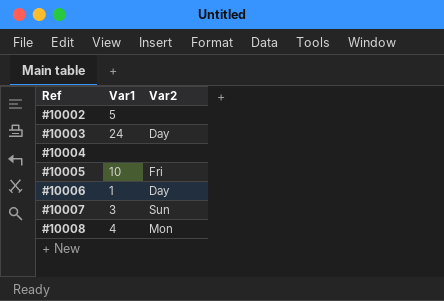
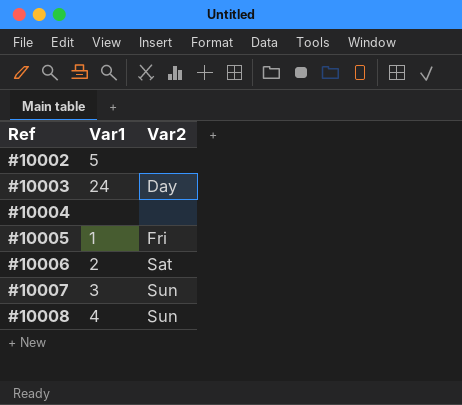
#10005 | Var1: 10 -> 1
#10006 | Var1: 1 -> 2
#10006 | Var2: Day -> Sat
#10008 | Var2: Mon -> Sun

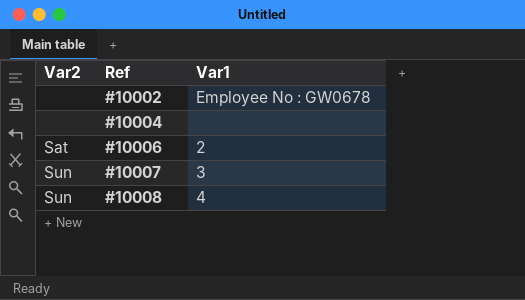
column Var2 | position: 3 -> 1
row #10003: 24 | Day -> none
row #10005: 1 | Fri -> none
#10002 | Var1: 5 -> Employee No : GW0678

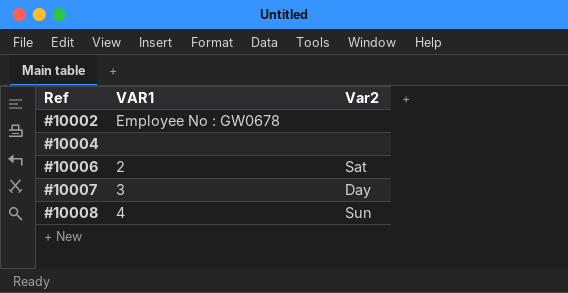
column name: Var1 -> VAR1
column Var2 | position: 1 -> 3
#10007 | Var2: Sun -> Day

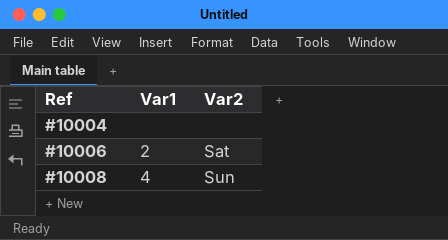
column name: VAR1 -> Var1
row #10002: Employee No : GW0678 | none -> none
row #10007: 3 | Day -> none

